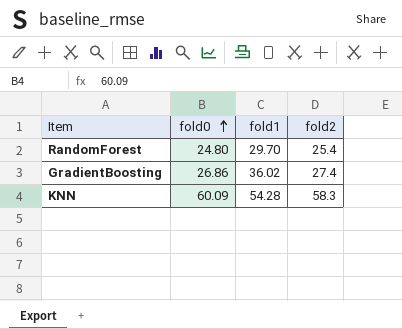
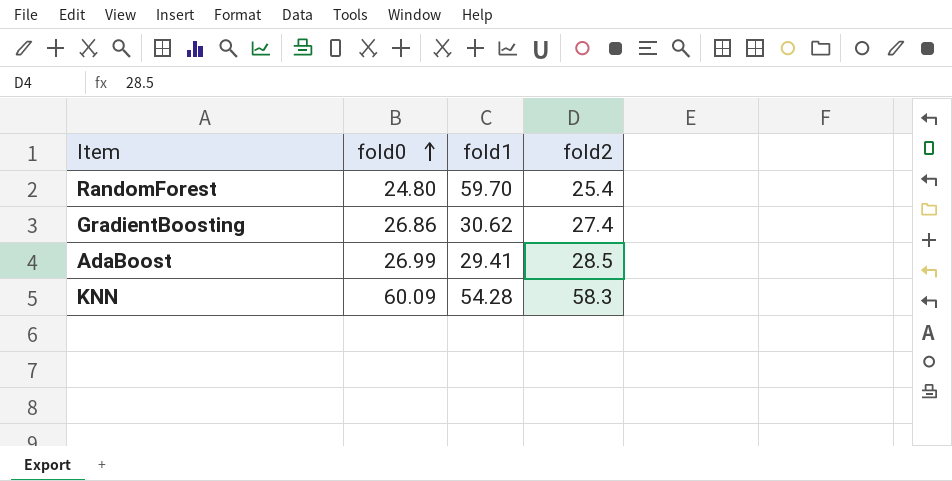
RandomForest | fold1: 29.70 -> 59.70
GradientBoosting | fold1: 36.02 -> 30.62
row AdaBoost: none -> 26.99 | 29.41 | 28.5

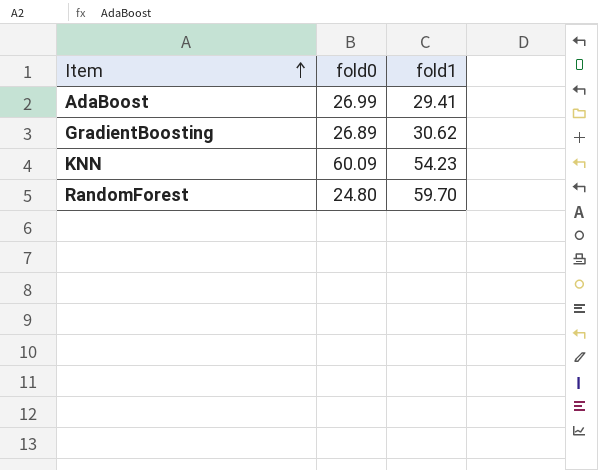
row order: fold0 ascending -> Item ascending
column fold2 | position: 4 -> none
GradientBoosting | fold0: 26.86 -> 26.89
KNN | fold1: 54.28 -> 54.23

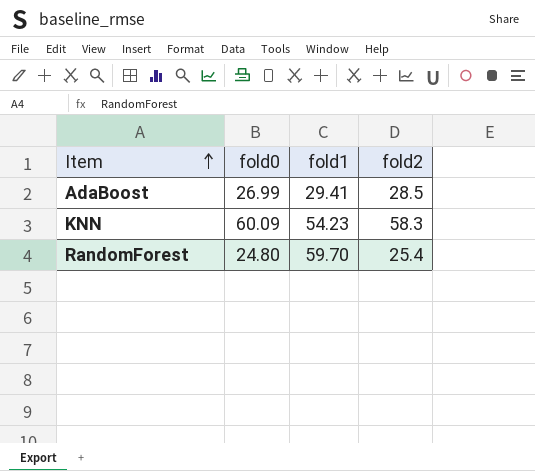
column fold2 | position: none -> 4
row GradientBoosting: 26.89 | 30.62 -> none

